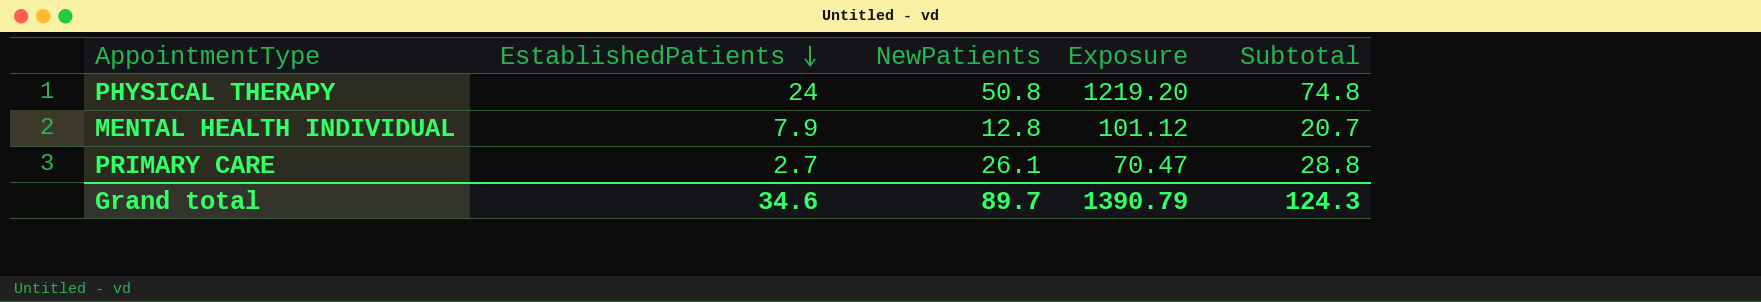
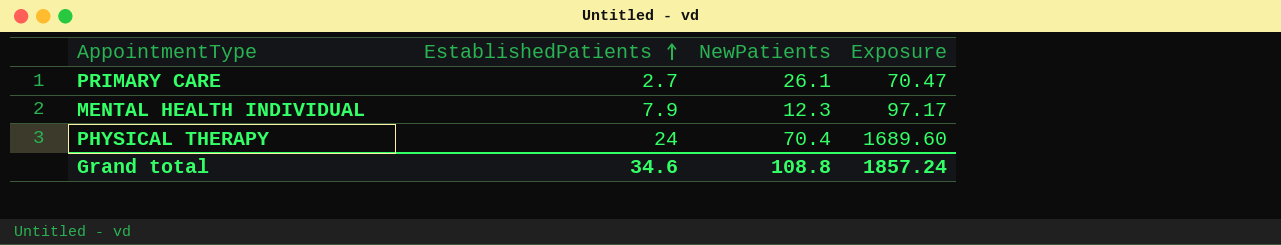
row order: EstablishedPatients descending -> EstablishedPatients ascending
column Subtotal | formula: [EstablishedPatients] + [NewPatients] -> none
MENTAL HEALTH INDIVIDUAL | NewPatients: 12.8 -> 12.3
MENTAL HEALTH INDIVIDUAL | Exposure: 101.12 -> 97.17
PHYSICAL THERAPY | NewPatients: 50.8 -> 70.4
PHYSICAL THERAPY | Exposure: 1219.20 -> 1689.60
Grand total | NewPatients: 89.7 -> 108.8
Grand total | Exposure: 1390.79 -> 1857.24

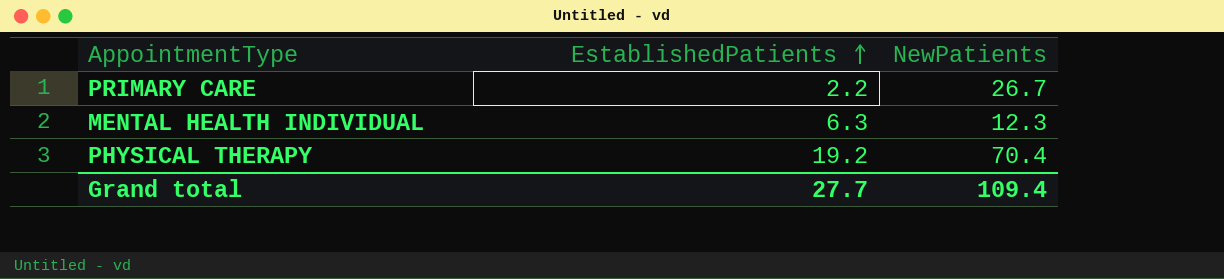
column Exposure | formula: [EstablishedPatients] * [NewPatients] -> none
PRIMARY CARE | EstablishedPatients: 2.7 -> 2.2
PRIMARY CARE | NewPatients: 26.1 -> 26.7
MENTAL HEALTH INDIVIDUAL | EstablishedPatients: 7.9 -> 6.3
PHYSICAL THERAPY | EstablishedPatients: 24 -> 19.2
Grand total | EstablishedPatients: 34.6 -> 27.7
Grand total | NewPatients: 108.8 -> 109.4

